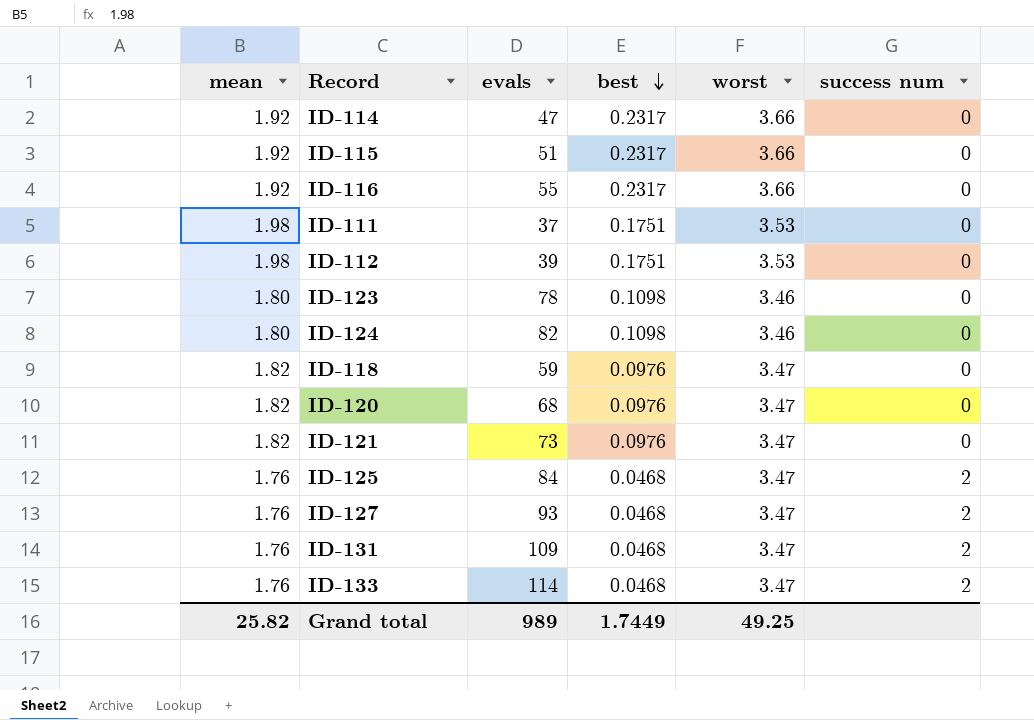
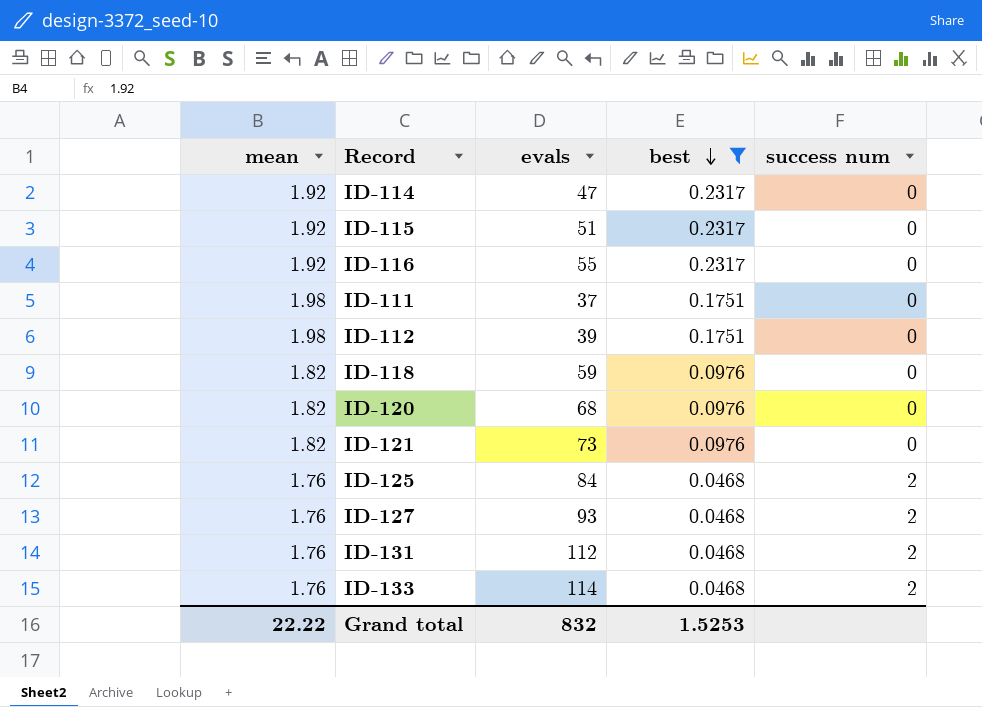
filter: none -> best != 0.1098
column worst | position: 5 -> none
ID-131 | evals: 109 -> 112
Grand total | mean: 25.82 -> 22.22
Grand total | evals: 989 -> 832
Grand total | best: 1.7449 -> 1.5253

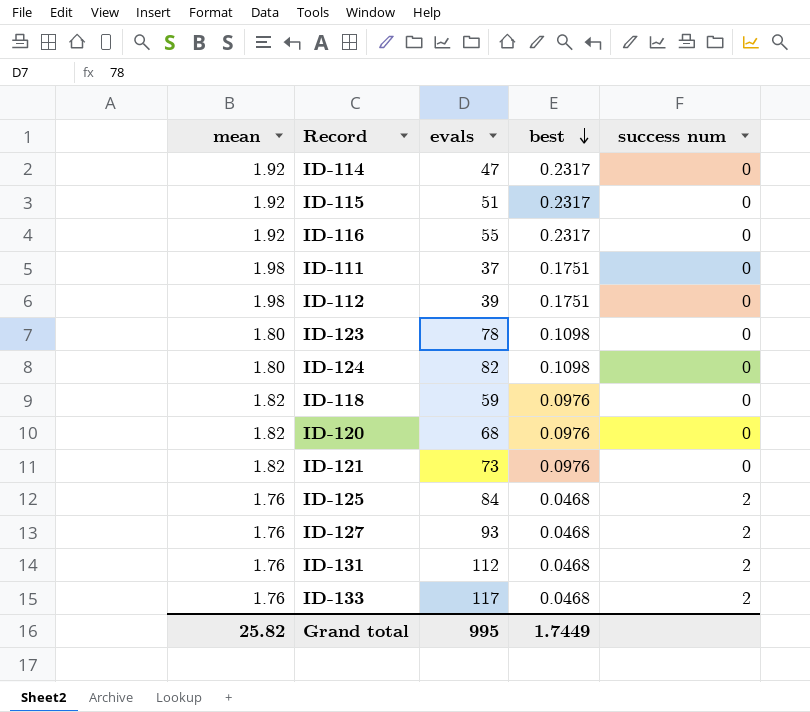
filter: best != 0.1098 -> none
ID-133 | evals: 114 -> 117
Grand total | mean: 22.22 -> 25.82
Grand total | evals: 832 -> 995
Grand total | best: 1.5253 -> 1.7449

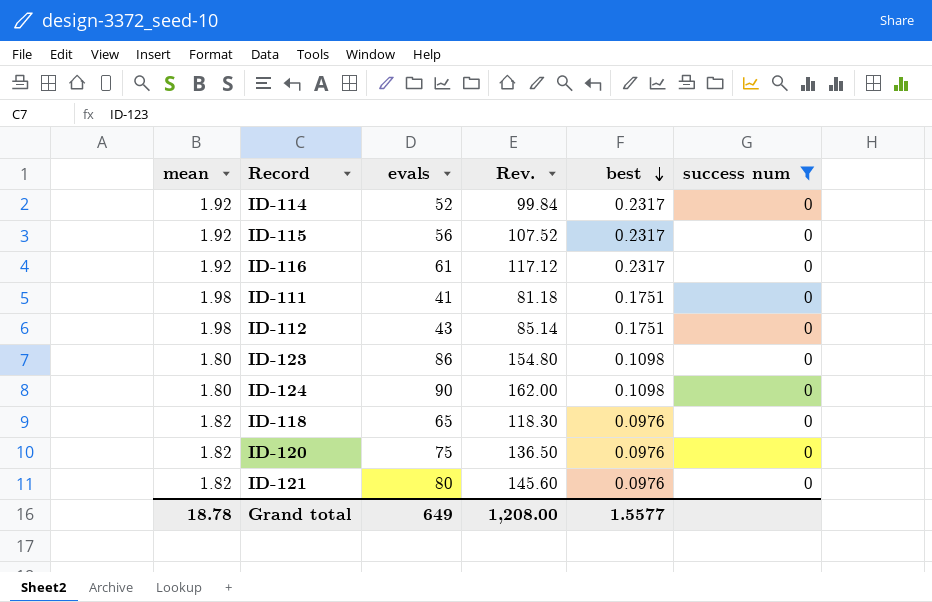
filter: none -> success num = 0
column Rev. | formula: none -> [mean] * [evals]
ID-114 | evals: 47 -> 52
ID-115 | evals: 51 -> 56
ID-116 | evals: 55 -> 61
ID-111 | evals: 37 -> 41
ID-112 | evals: 39 -> 43
ID-123 | evals: 78 -> 86
ID-124 | evals: 82 -> 90
ID-118 | evals: 59 -> 65
ID-120 | evals: 68 -> 75
ID-121 | evals: 73 -> 80
Grand total | mean: 25.82 -> 18.78
Grand total | evals: 995 -> 649
Grand total | best: 1.7449 -> 1.5577

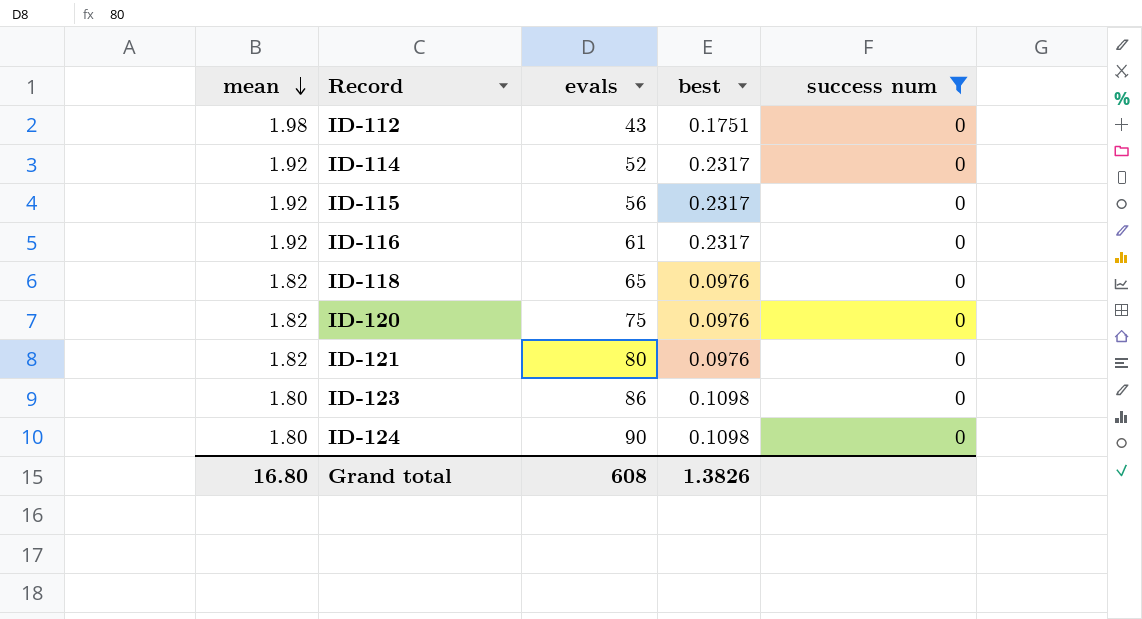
row order: best descending -> mean descending
column Rev. | formula: [mean] * [evals] -> none
row ID-111: 1.98 | 41 | 81.18 | 0.1751 | 0 -> none
Grand total | mean: 18.78 -> 16.80
Grand total | evals: 649 -> 608
Grand total | best: 1.5577 -> 1.3826

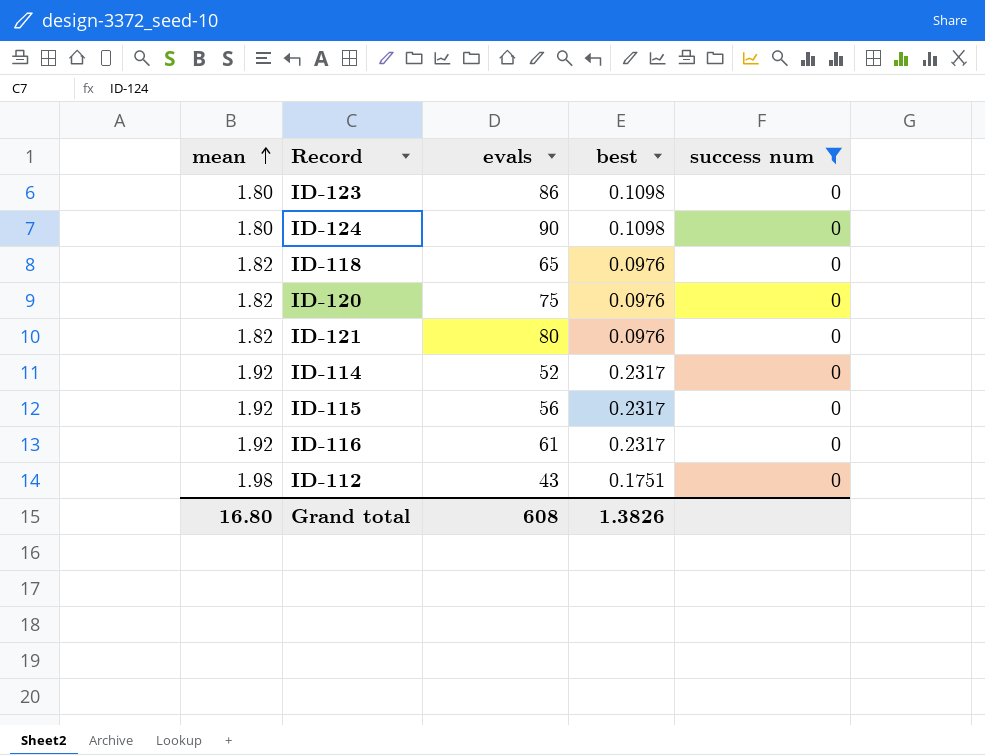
row order: mean descending -> mean ascending

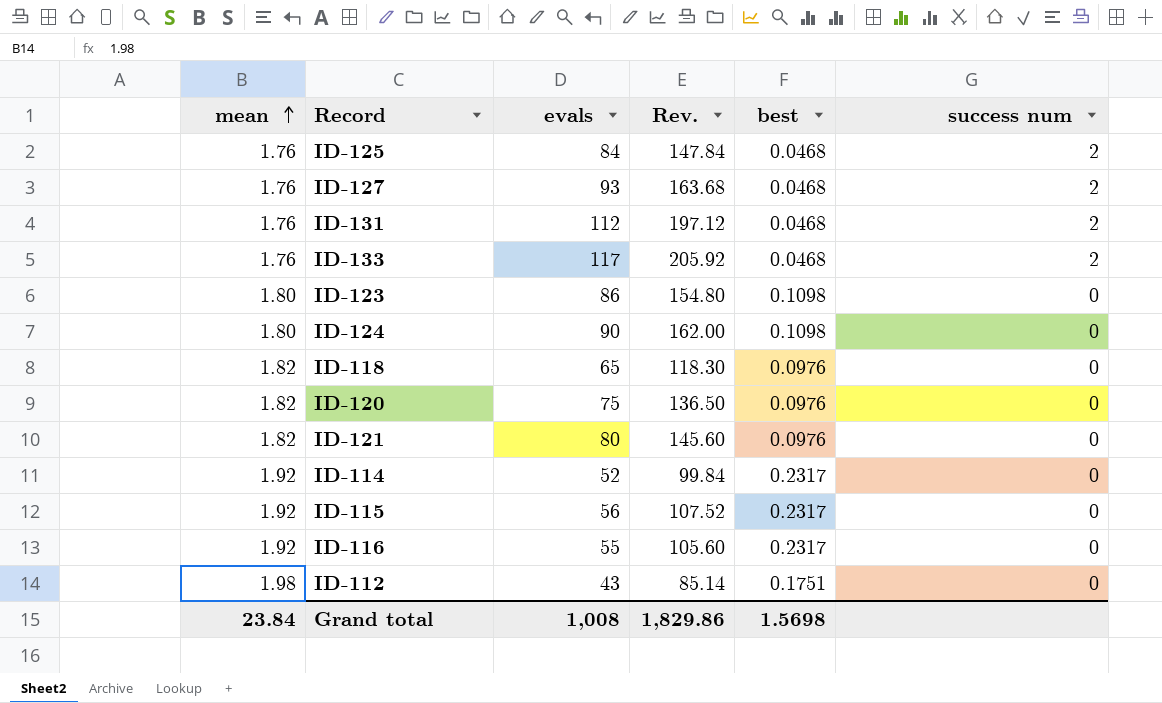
filter: success num = 0 -> none
column Rev. | formula: none -> [mean] * [evals]
ID-116 | evals: 61 -> 55
Grand total | mean: 16.80 -> 23.84
Grand total | evals: 608 -> 1,008
Grand total | best: 1.3826 -> 1.5698

